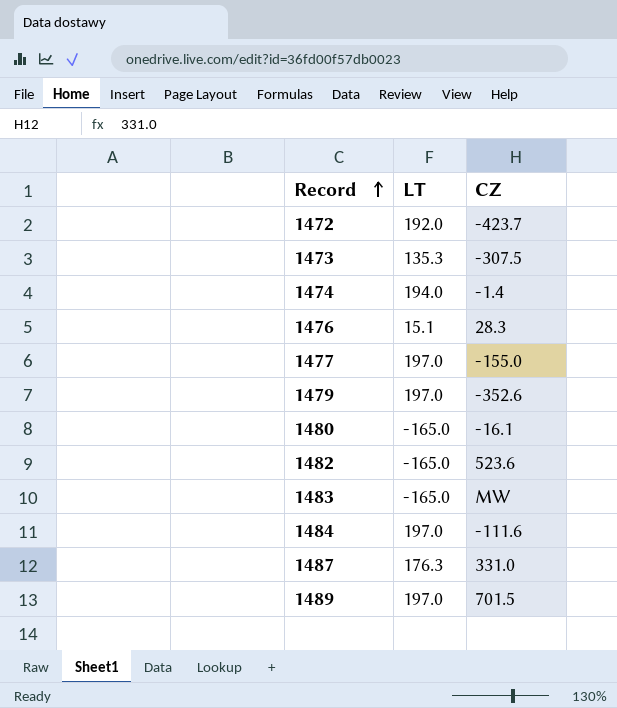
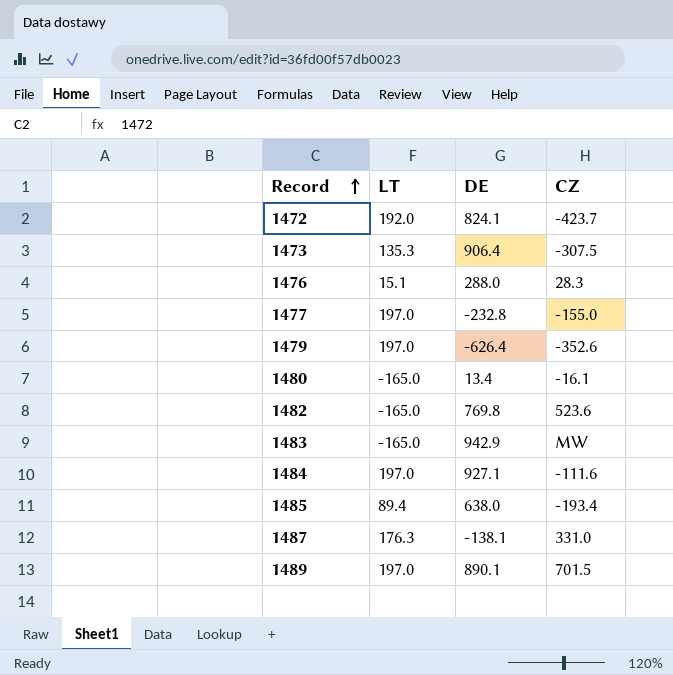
column DE | position: none -> 3
row 1474: 194.0 | -1.4 -> none
row 1485: none -> 89.4 | 638.0 | -193.4

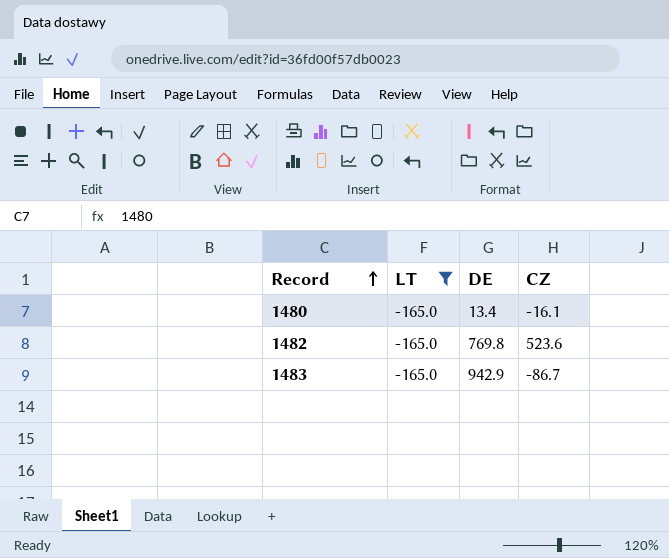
filter: none -> LT = -165.0
1483 | CZ: MW -> -86.7

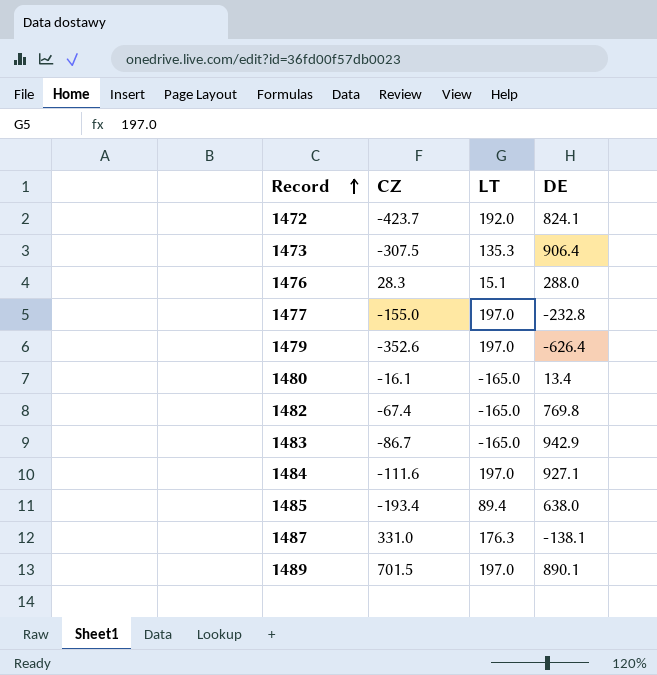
filter: LT = -165.0 -> none
column CZ | position: 4 -> 2
1482 | CZ: 523.6 -> -67.4

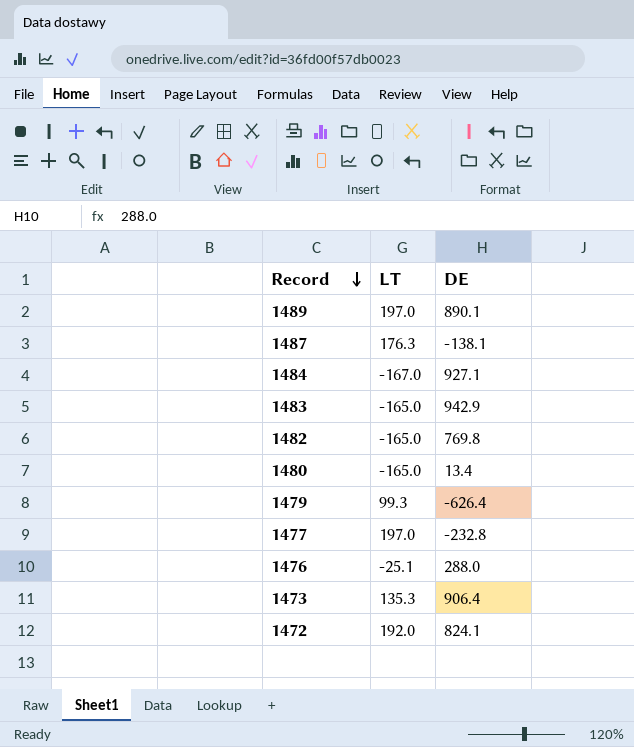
row order: Record ascending -> Record descending
column CZ | position: 2 -> none
row 1485: -193.4 | 89.4 | 638.0 -> none
1484 | LT: 197.0 -> -167.0
1479 | LT: 197.0 -> 99.3
1476 | LT: 15.1 -> -25.1

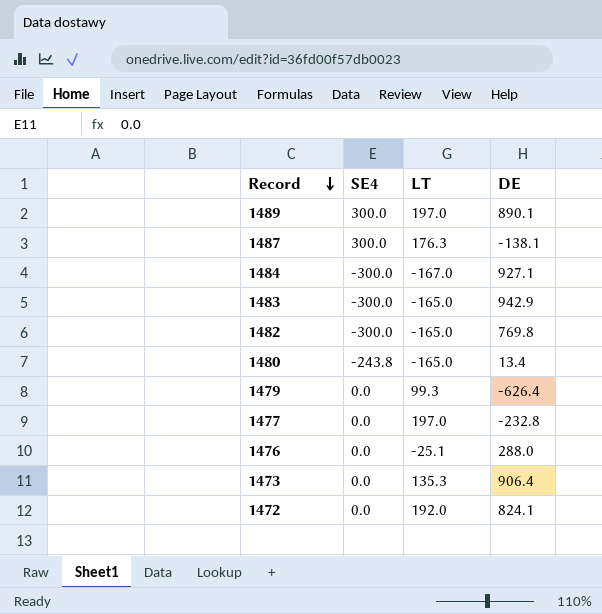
column SE4 | position: none -> 2

